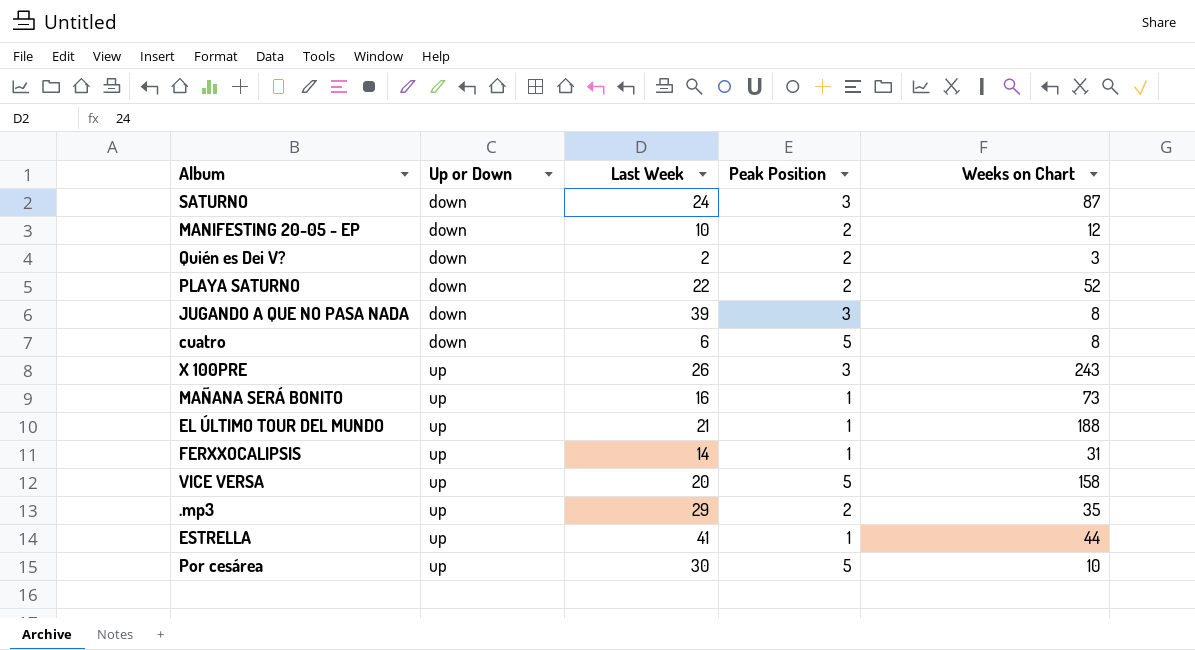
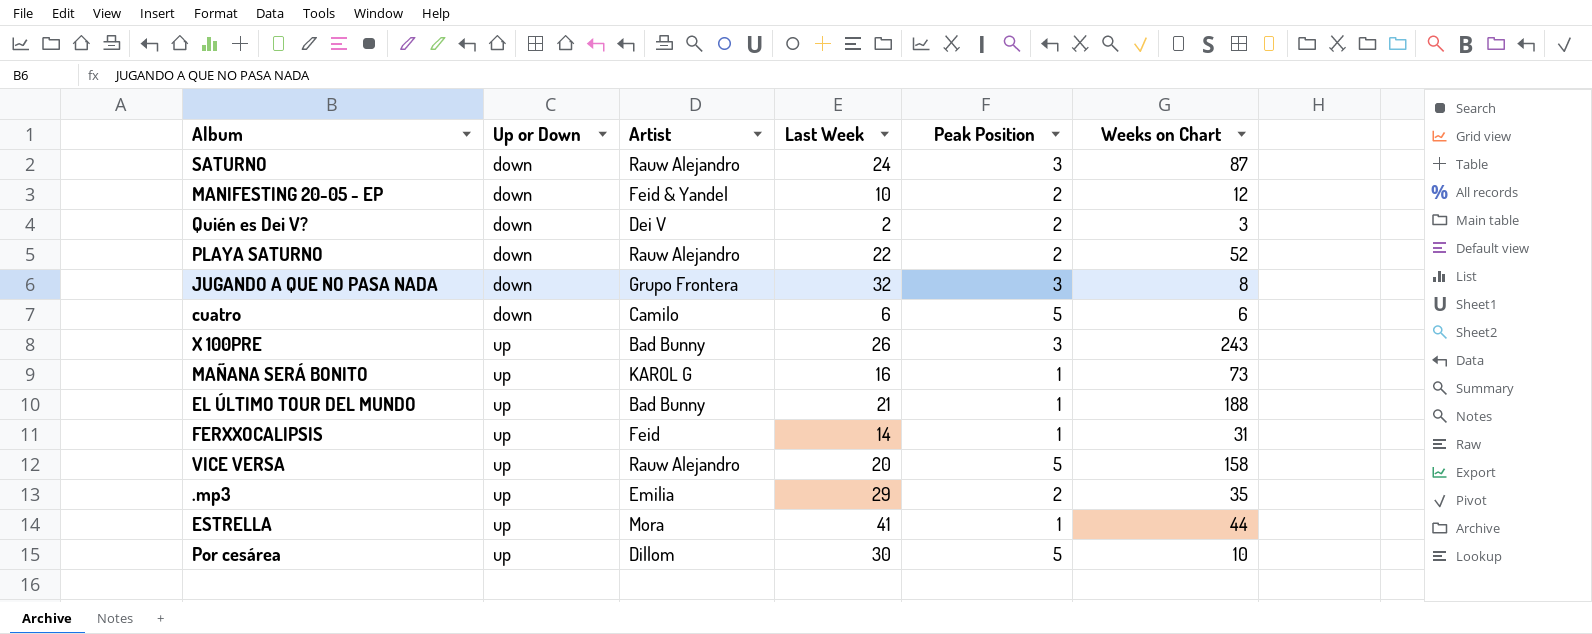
column Artist | position: none -> 3
JUGANDO A QUE NO PASA NADA | Last Week: 39 -> 32
cuatro | Weeks on Chart: 8 -> 6

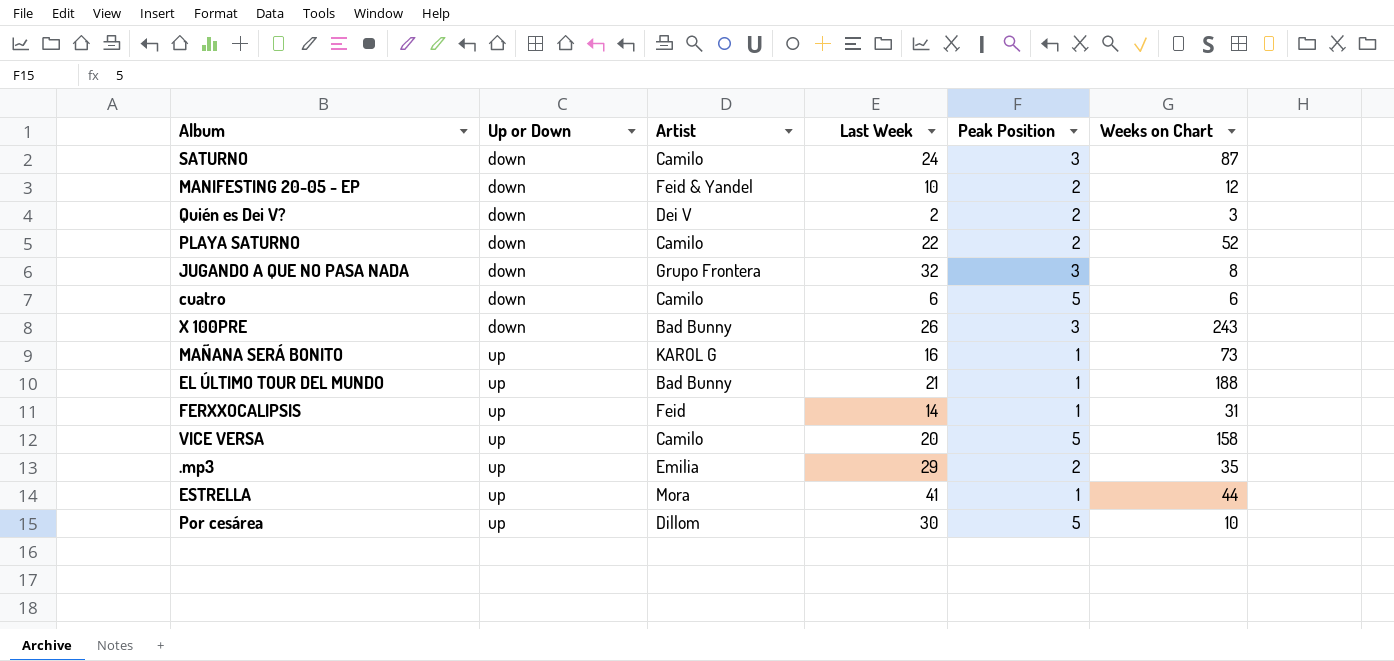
SATURNO | Artist: Rauw Alejandro -> Camilo
PLAYA SATURNO | Artist: Rauw Alejandro -> Camilo
X 100PRE | Up or Down: up -> down
VICE VERSA | Artist: Rauw Alejandro -> Camilo

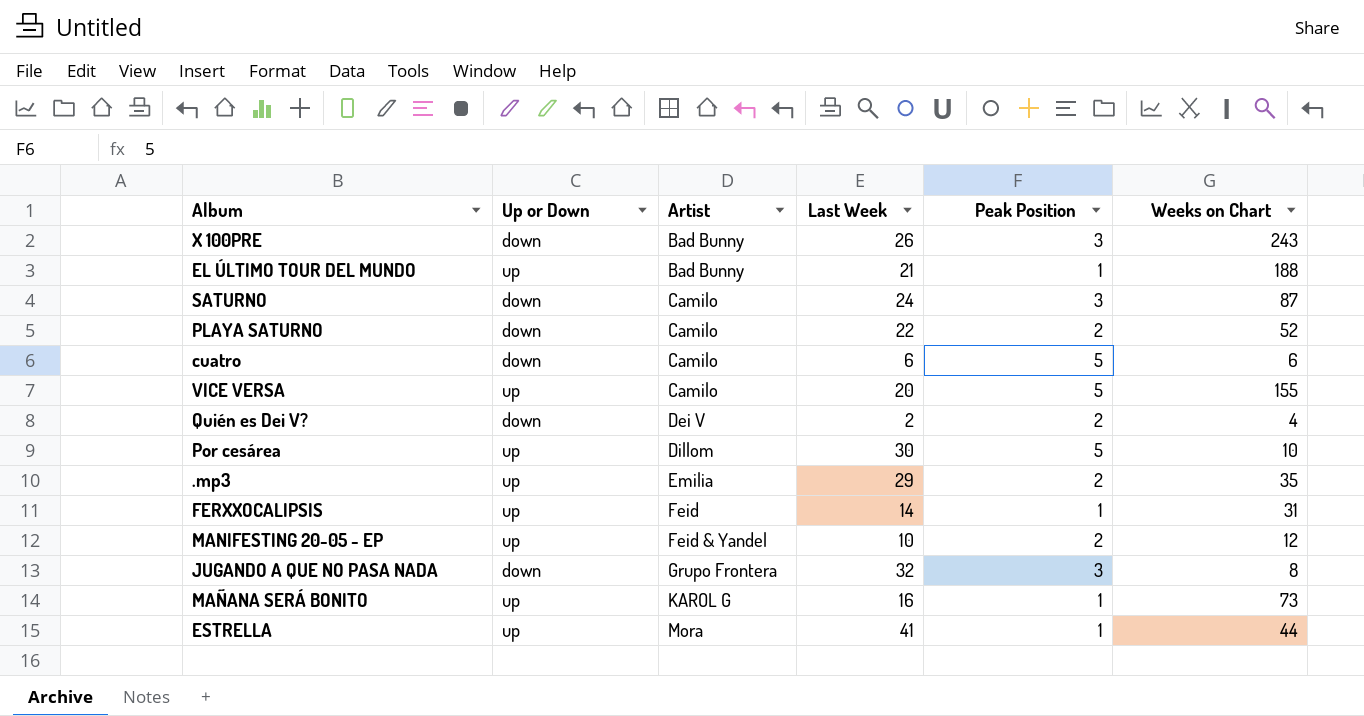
row order: Up or Down ascending -> Artist ascending
VICE VERSA | Weeks on Chart: 158 -> 155
Quién es Dei V? | Weeks on Chart: 3 -> 4
MANIFESTING 20-05 - EP | Up or Down: down -> up

